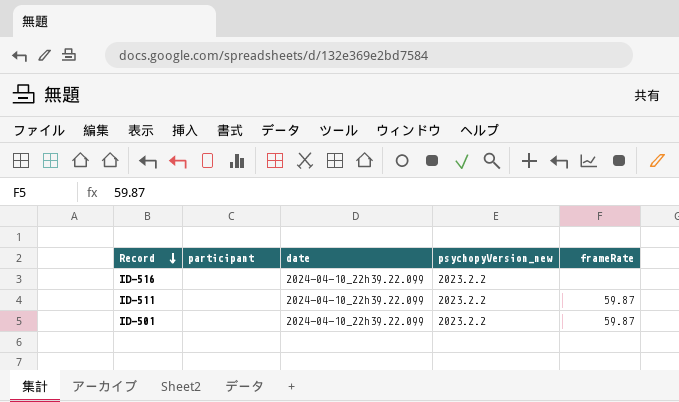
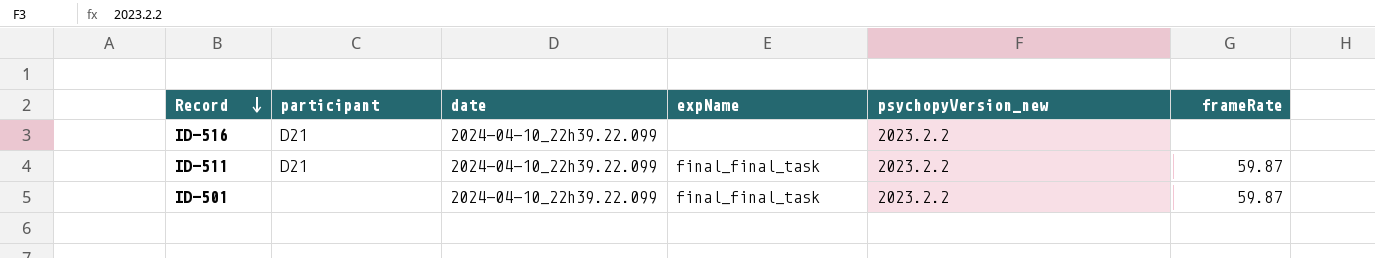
column expName | position: none -> 4
ID-516 | participant: none -> D21
ID-511 | participant: none -> D21

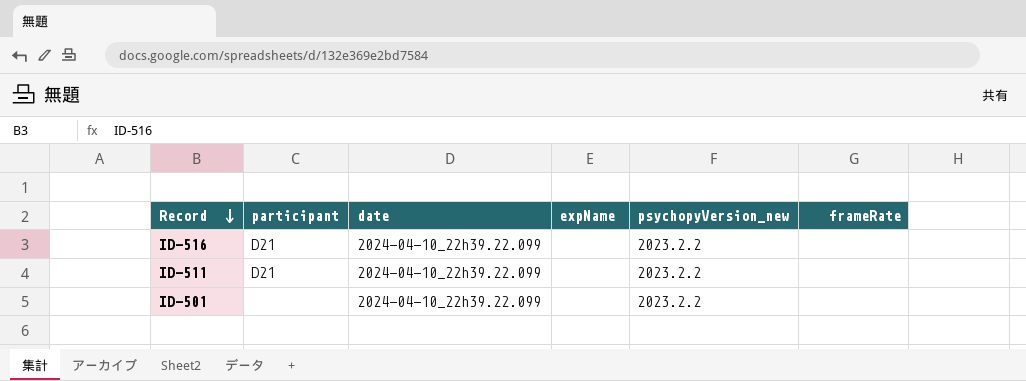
ID-511 | expName: final_final_task -> none
ID-511 | frameRate: 59.87 -> none
ID-501 | expName: final_final_task -> none
ID-501 | frameRate: 59.87 -> none

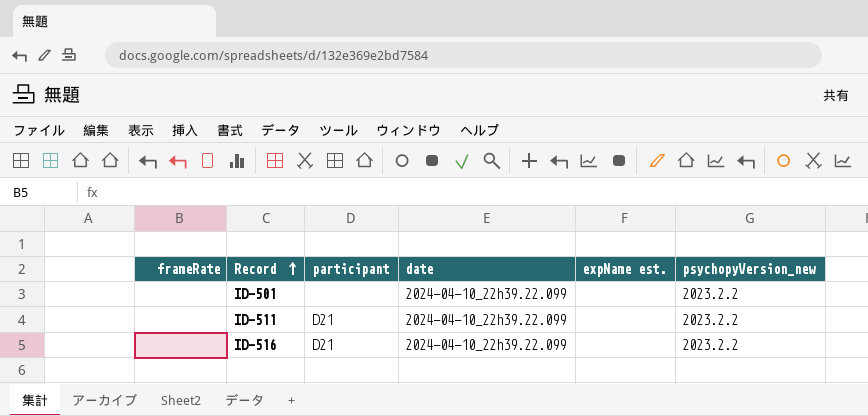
row order: Record descending -> Record ascending
column frameRate | position: 6 -> 1
column name: expName -> expName est.

